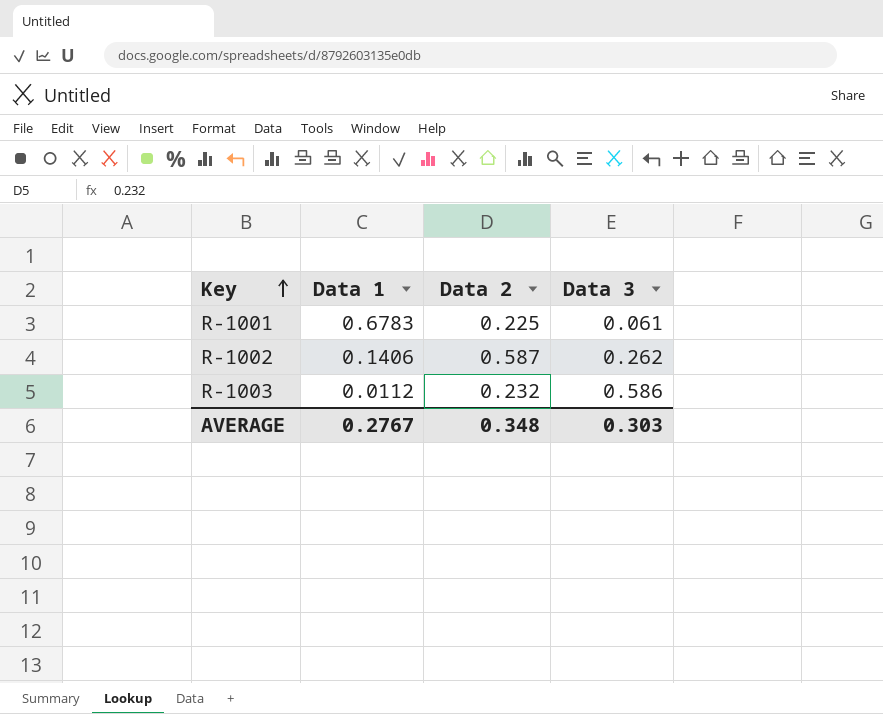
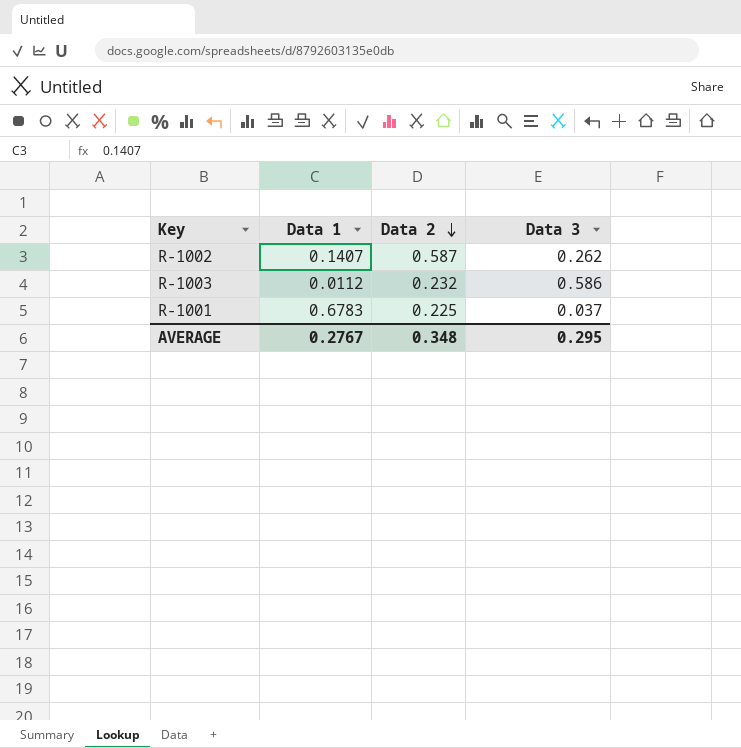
row order: Key ascending -> Data 2 descending
R-1002 | Data 1: 0.1406 -> 0.1407
R-1001 | Data 3: 0.061 -> 0.037
AVERAGE | Data 3: 0.303 -> 0.295

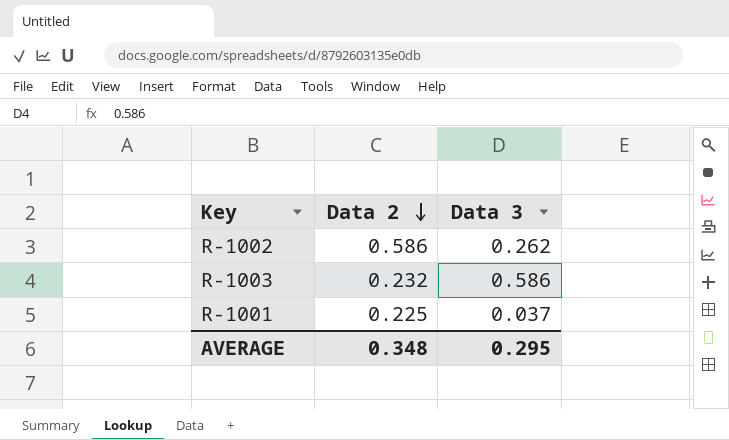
column Data 1 | position: 2 -> none
R-1002 | Data 2: 0.587 -> 0.586

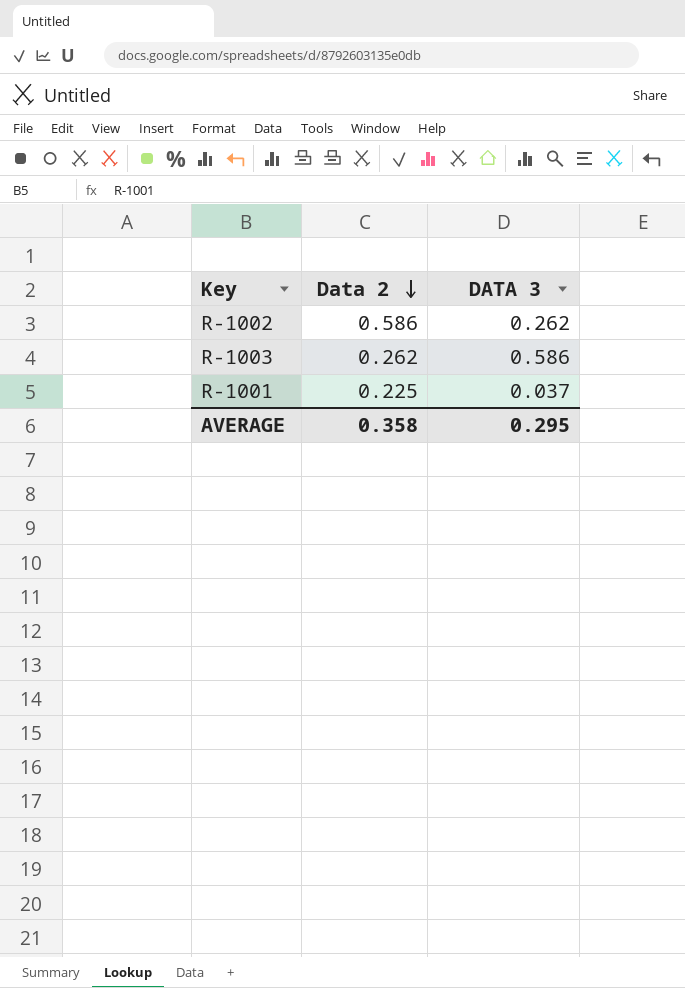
column name: Data 3 -> DATA 3
R-1003 | Data 2: 0.232 -> 0.262
AVERAGE | Data 2: 0.348 -> 0.358

